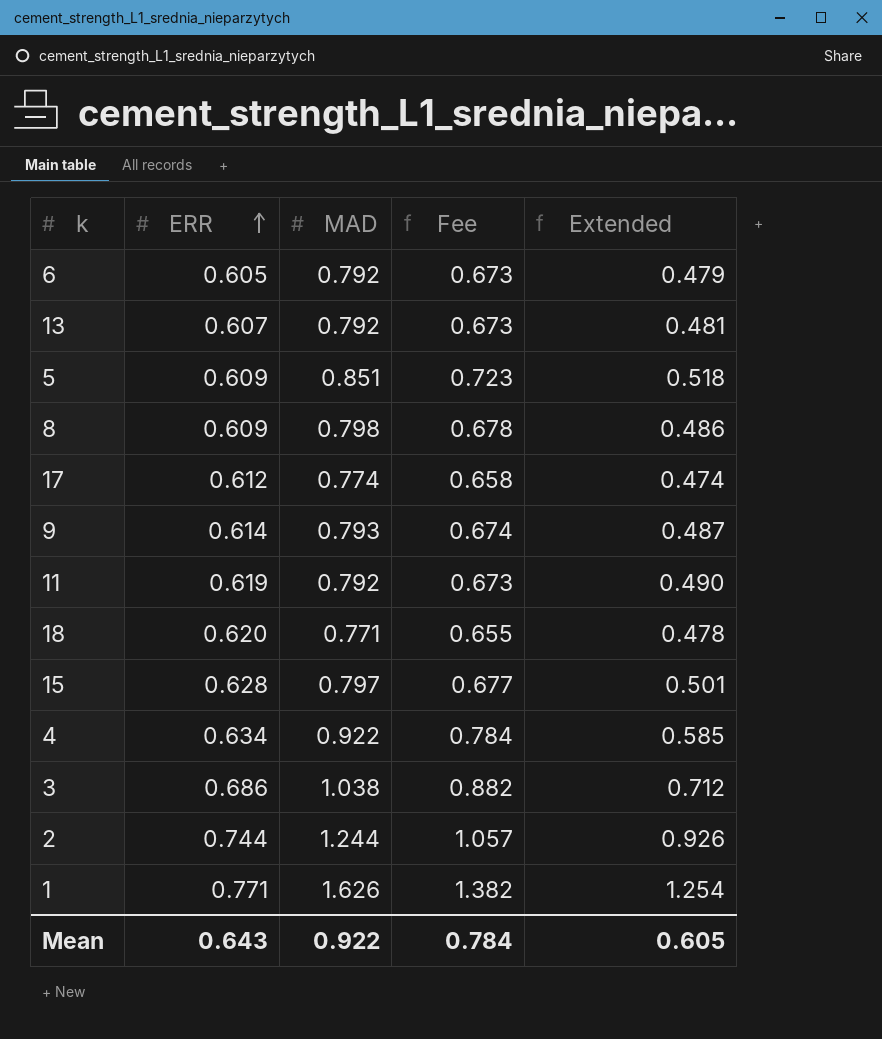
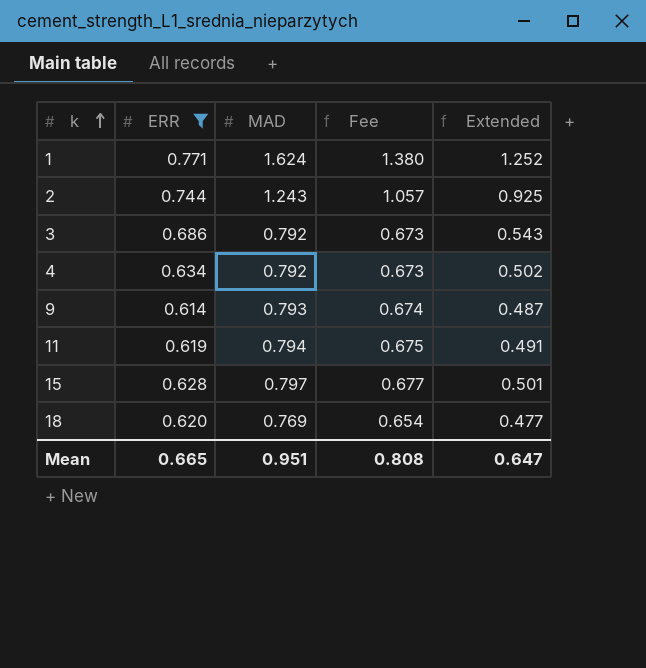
filter: none -> ERR >= 0.614
row order: ERR ascending -> k ascending
1 | MAD: 1.626 -> 1.624
1 | Fee: 1.382 -> 1.380
1 | Extended: 1.254 -> 1.252
2 | MAD: 1.244 -> 1.243
2 | Extended: 0.926 -> 0.925
3 | MAD: 1.038 -> 0.792
3 | Fee: 0.882 -> 0.673
3 | Extended: 0.712 -> 0.543
4 | MAD: 0.922 -> 0.792
4 | Fee: 0.784 -> 0.673
4 | Extended: 0.585 -> 0.502
11 | MAD: 0.792 -> 0.794
11 | Fee: 0.673 -> 0.675
11 | Extended: 0.490 -> 0.491
18 | MAD: 0.771 -> 0.769
18 | Fee: 0.655 -> 0.654
18 | Extended: 0.478 -> 0.477
Mean | ERR: 0.643 -> 0.665
Mean | MAD: 0.922 -> 0.951
Mean | Fee: 0.784 -> 0.808
Mean | Extended: 0.605 -> 0.647

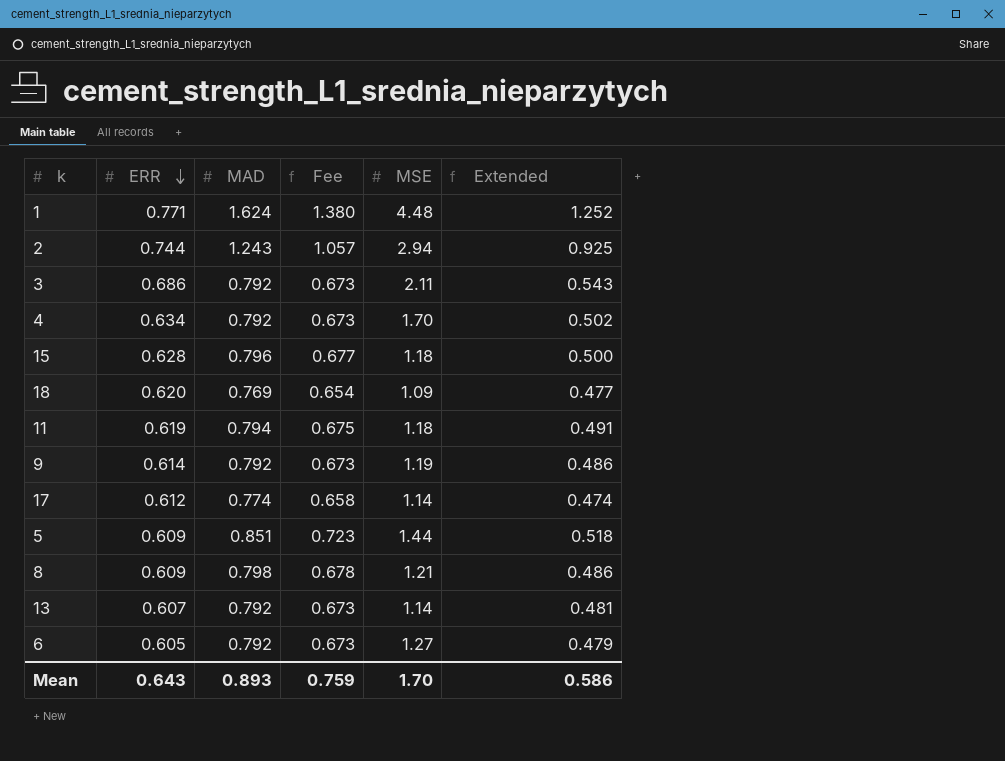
filter: ERR >= 0.614 -> none
row order: k ascending -> ERR descending
column MSE | position: none -> 5
15 | MAD: 0.797 -> 0.796
15 | Extended: 0.501 -> 0.500
9 | MAD: 0.793 -> 0.792
9 | Fee: 0.674 -> 0.673
9 | Extended: 0.487 -> 0.486
Mean | ERR: 0.665 -> 0.643
Mean | MAD: 0.951 -> 0.893
Mean | Fee: 0.808 -> 0.759
Mean | Extended: 0.647 -> 0.586

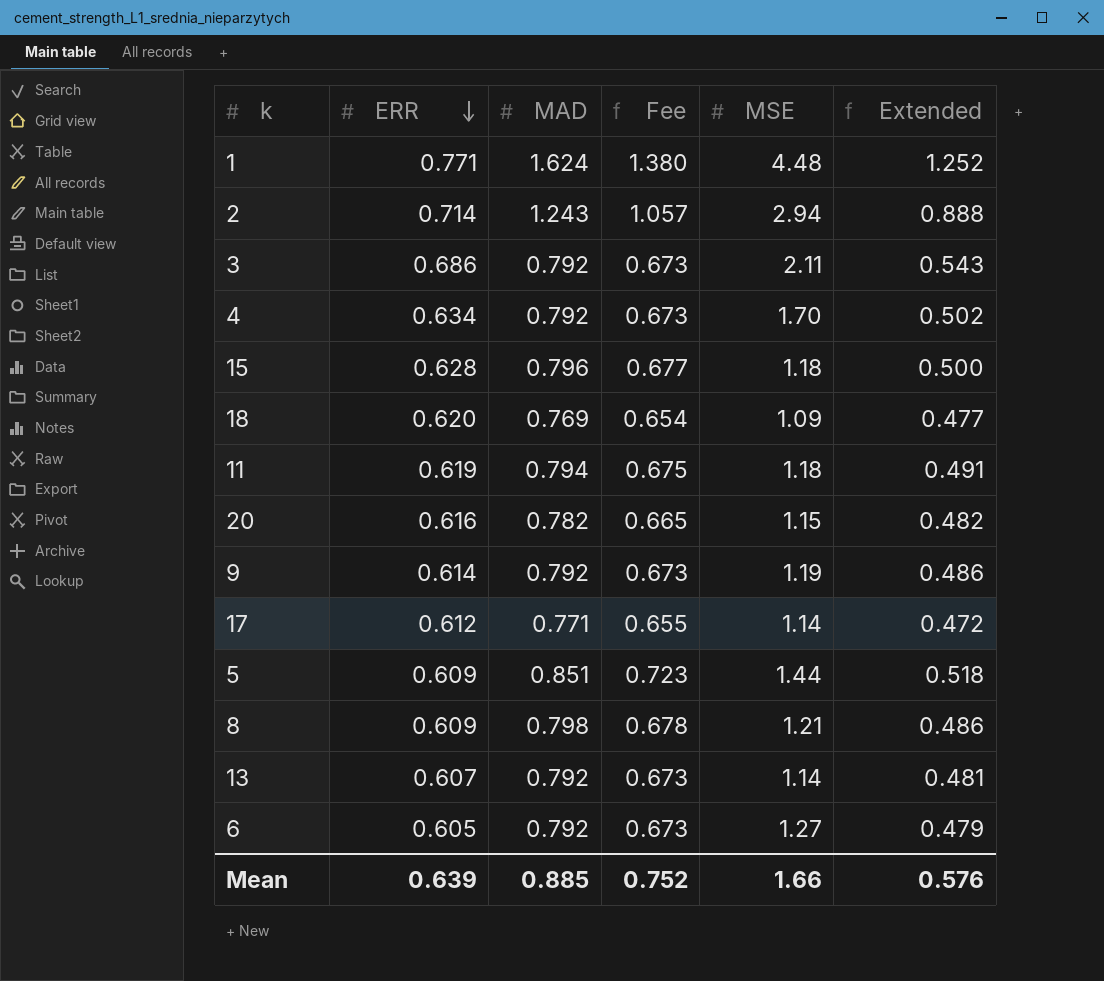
2 | ERR: 0.744 -> 0.714
2 | Extended: 0.925 -> 0.888
row 20: none -> 0.616 | 0.782 | 0.665 | 1.15 | 0.482
17 | MAD: 0.774 -> 0.771
17 | Fee: 0.658 -> 0.655
17 | Extended: 0.474 -> 0.472
Mean | ERR: 0.643 -> 0.639
Mean | MAD: 0.893 -> 0.885
Mean | Fee: 0.759 -> 0.752
Mean | MSE: 1.70 -> 1.66
Mean | Extended: 0.586 -> 0.576

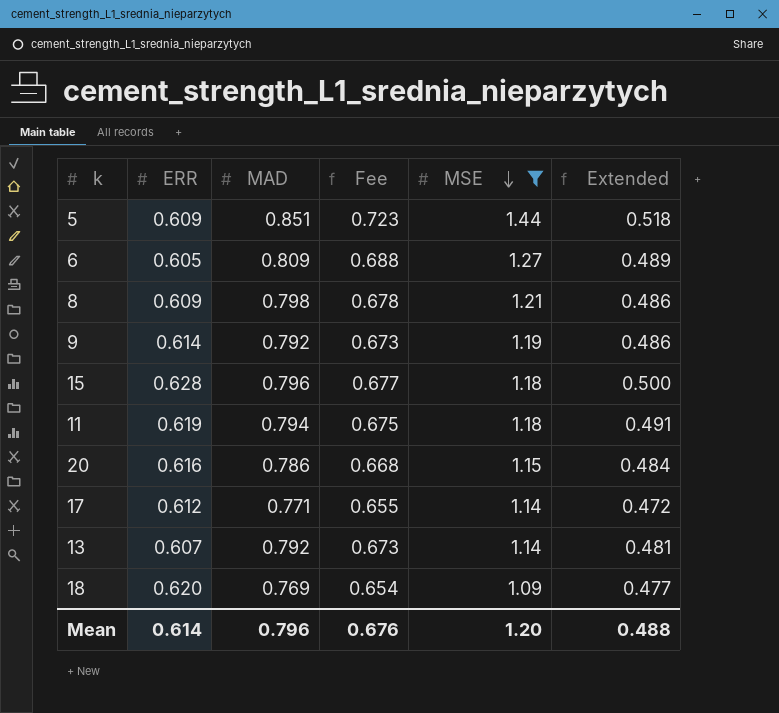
filter: none -> MSE <= 1.44
row order: ERR descending -> MSE descending
6 | MAD: 0.792 -> 0.809
6 | Fee: 0.673 -> 0.688
6 | Extended: 0.479 -> 0.489
20 | MAD: 0.782 -> 0.786
20 | Fee: 0.665 -> 0.668
20 | Extended: 0.482 -> 0.484
Mean | ERR: 0.639 -> 0.614
Mean | MAD: 0.885 -> 0.796
Mean | Fee: 0.752 -> 0.676
Mean | MSE: 1.66 -> 1.20
Mean | Extended: 0.576 -> 0.488

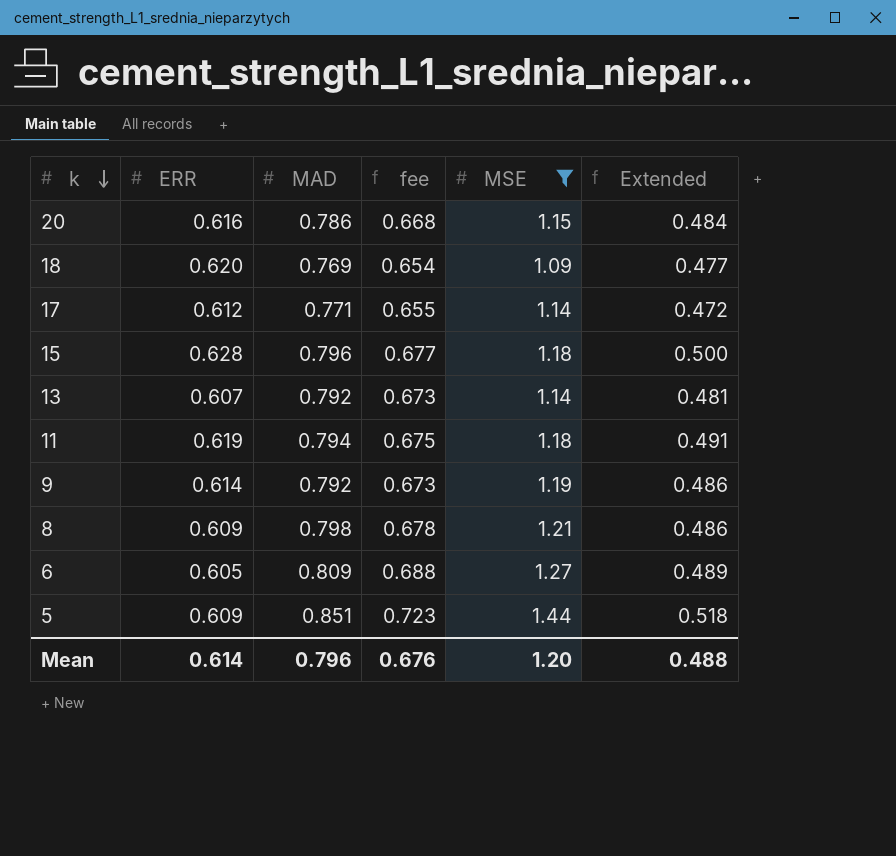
row order: MSE descending -> k descending
column name: Fee -> fee

